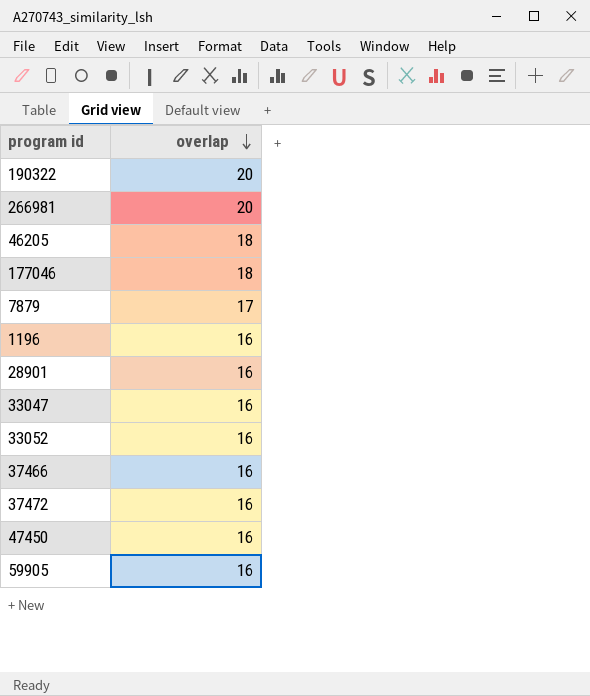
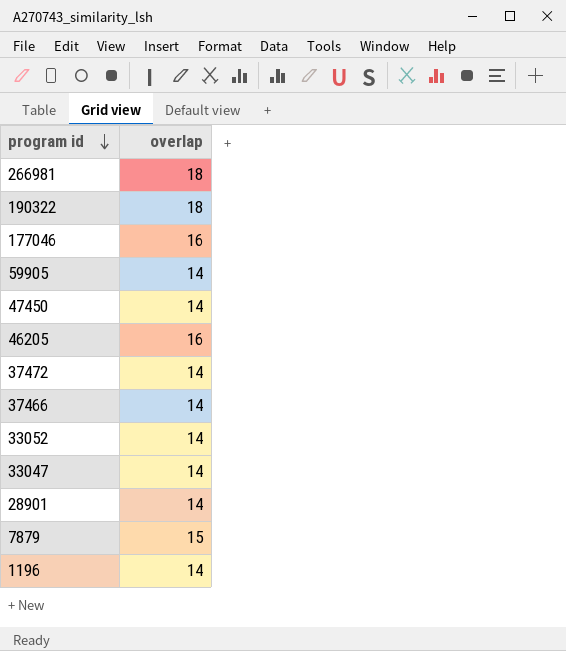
row order: overlap descending -> program id descending
266981 | overlap: 20 -> 18
190322 | overlap: 20 -> 18
177046 | overlap: 18 -> 16
59905 | overlap: 16 -> 14
47450 | overlap: 16 -> 14
46205 | overlap: 18 -> 16
37472 | overlap: 16 -> 14
37466 | overlap: 16 -> 14
33052 | overlap: 16 -> 14
33047 | overlap: 16 -> 14
28901 | overlap: 16 -> 14
7879 | overlap: 17 -> 15
1196 | overlap: 16 -> 14

